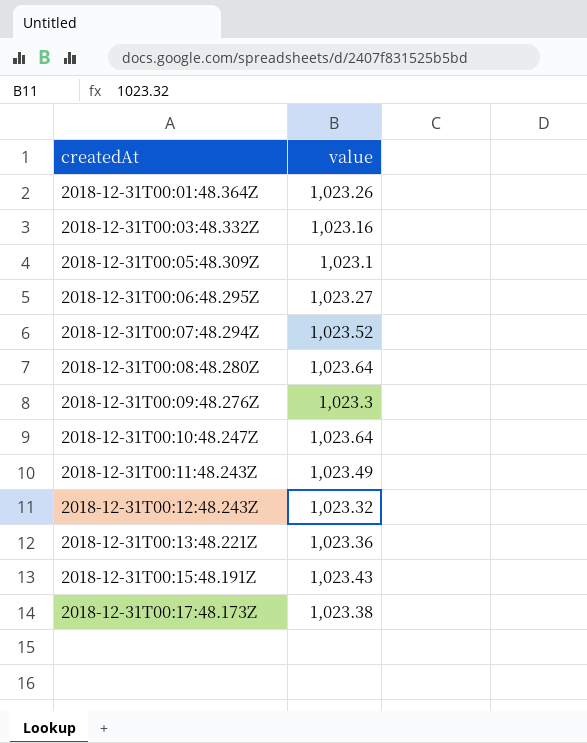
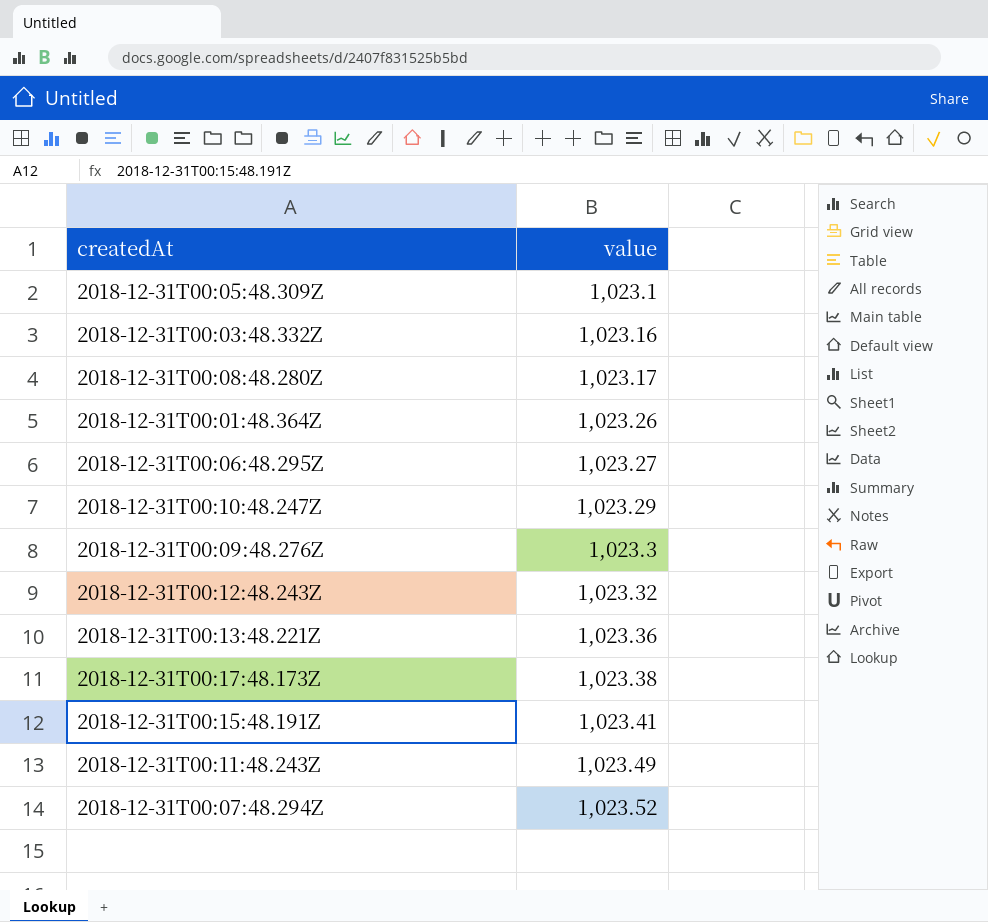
row order: createdAt ascending -> value ascending
2018-12-31T00:08:48.280Z | value: 1,023.64 -> 1,023.17
2018-12-31T00:10:48.247Z | value: 1,023.64 -> 1,023.29
2018-12-31T00:15:48.191Z | value: 1,023.43 -> 1,023.41

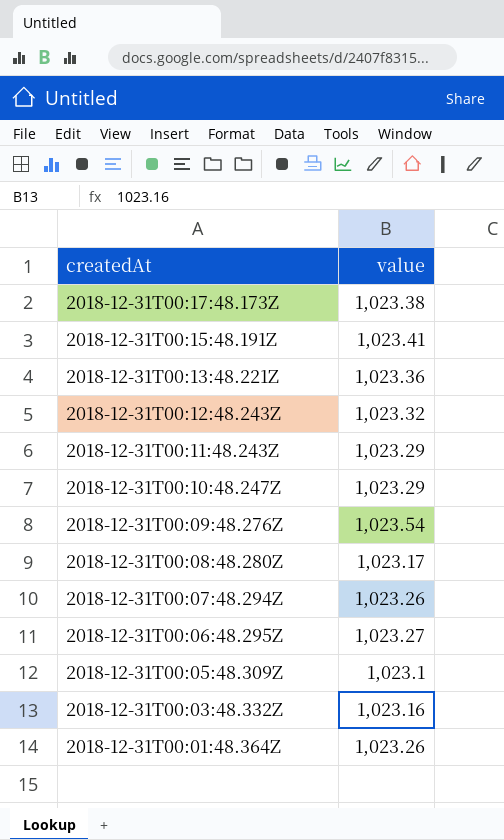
row order: value ascending -> createdAt descending
2018-12-31T00:11:48.243Z | value: 1,023.49 -> 1,023.29
2018-12-31T00:09:48.276Z | value: 1,023.3 -> 1,023.54
2018-12-31T00:07:48.294Z | value: 1,023.52 -> 1,023.26

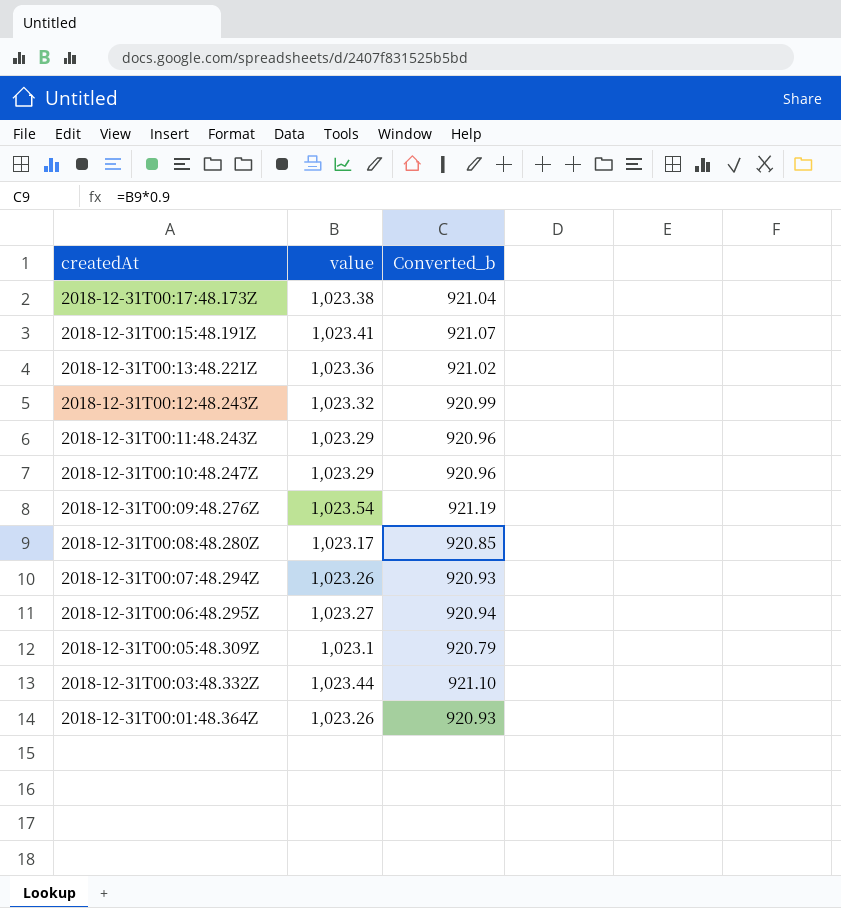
column Converted_b | formula: none -> [value] * 0.9
2018-12-31T00:03:48.332Z | value: 1,023.16 -> 1,023.44

